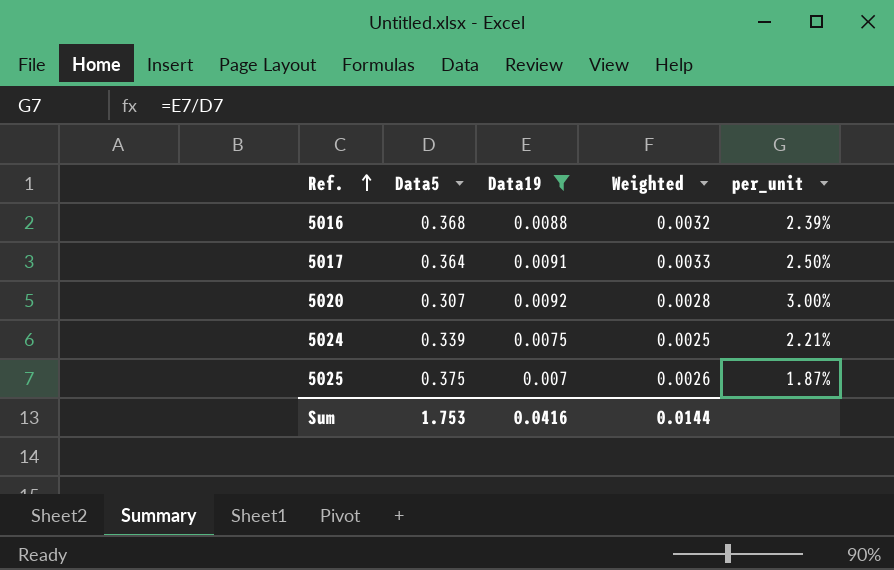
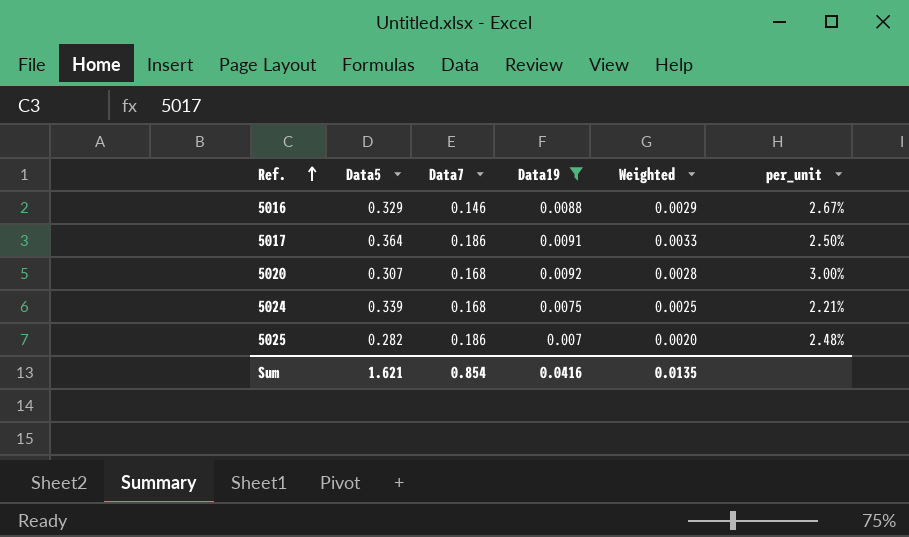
column Data7 | position: none -> 3
5016 | Data5: 0.368 -> 0.329
5016 | Weighted: 0.0032 -> 0.0029
5016 | per_unit: 2.39% -> 2.67%
5025 | Data5: 0.375 -> 0.282
5025 | Weighted: 0.0026 -> 0.0020
5025 | per_unit: 1.87% -> 2.48%
Sum | Data5: 1.753 -> 1.621
Sum | Weighted: 0.0144 -> 0.0135

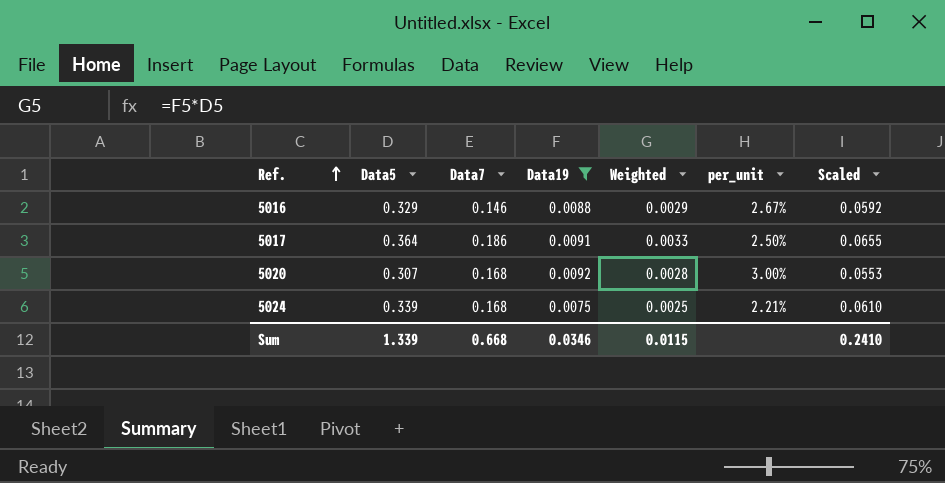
column Scaled | formula: none -> [Data5] * 0.18
row 5025: 0.282 | 0.186 | 0.007 | 0.0020 | 2.48% -> none
Sum | Data5: 1.621 -> 1.339
Sum | Data7: 0.854 -> 0.668
Sum | Data19: 0.0416 -> 0.0346
Sum | Weighted: 0.0135 -> 0.0115

